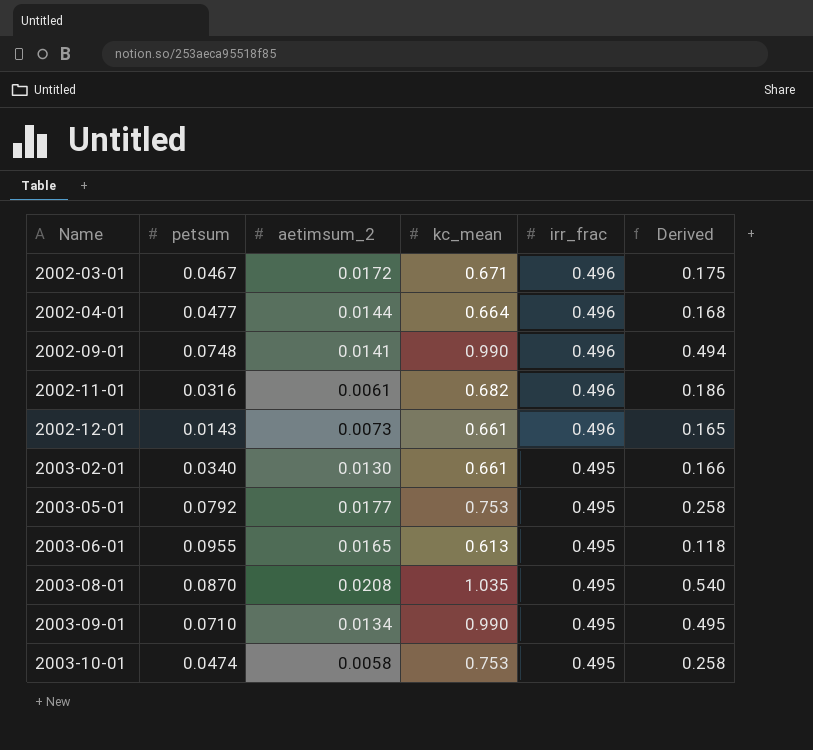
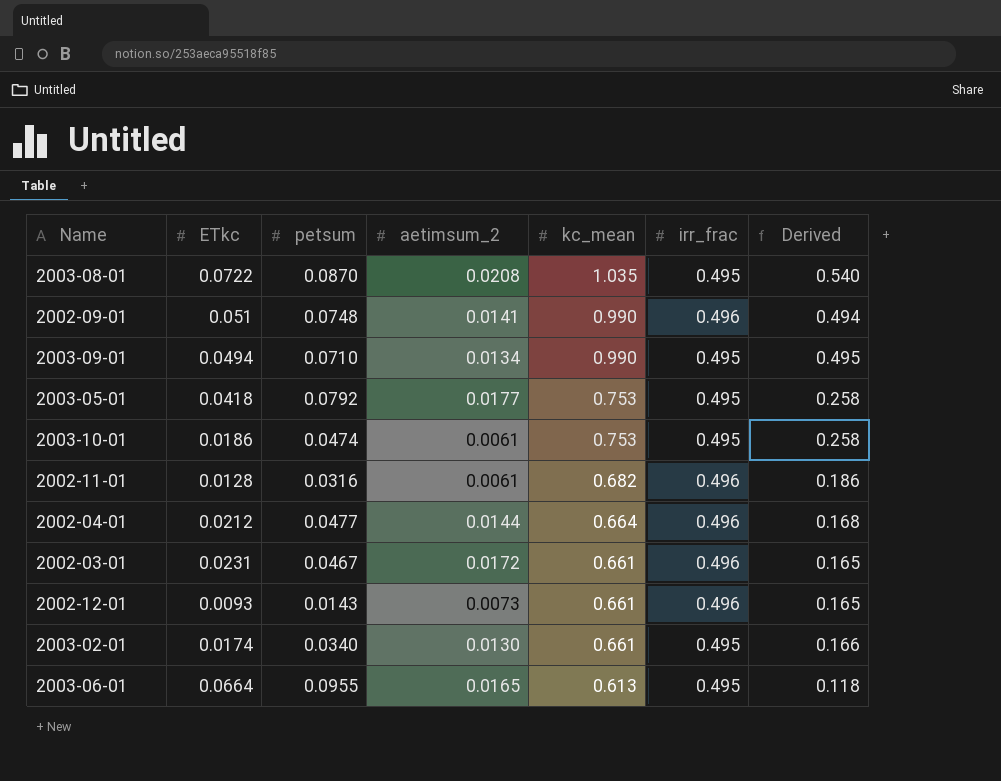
row order: Name ascending -> kc_mean descending
column ETkc | position: none -> 2
2003-10-01 | aetimsum_2: 0.0058 -> 0.0061
2002-03-01 | kc_mean: 0.671 -> 0.661
2002-03-01 | Derived: 0.175 -> 0.165

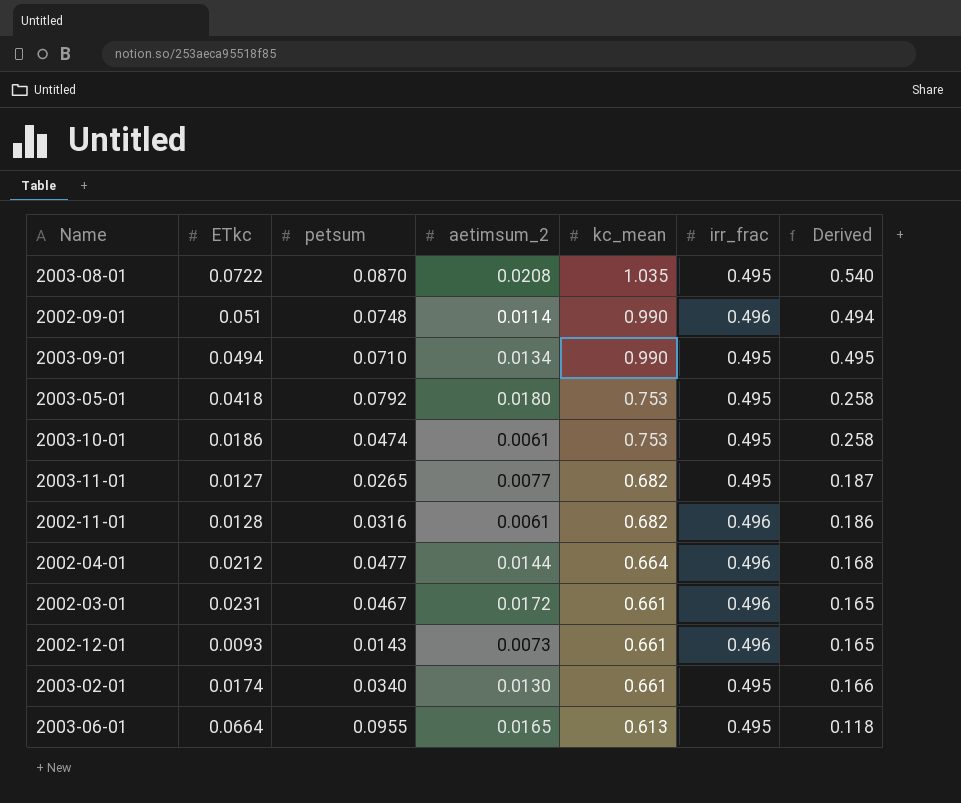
2002-09-01 | aetimsum_2: 0.0141 -> 0.0114
2003-05-01 | aetimsum_2: 0.0177 -> 0.0180
row 2003-11-01: none -> 0.0127 | 0.0265 | 0.0077 | 0.682 | 0.495 | 0.187

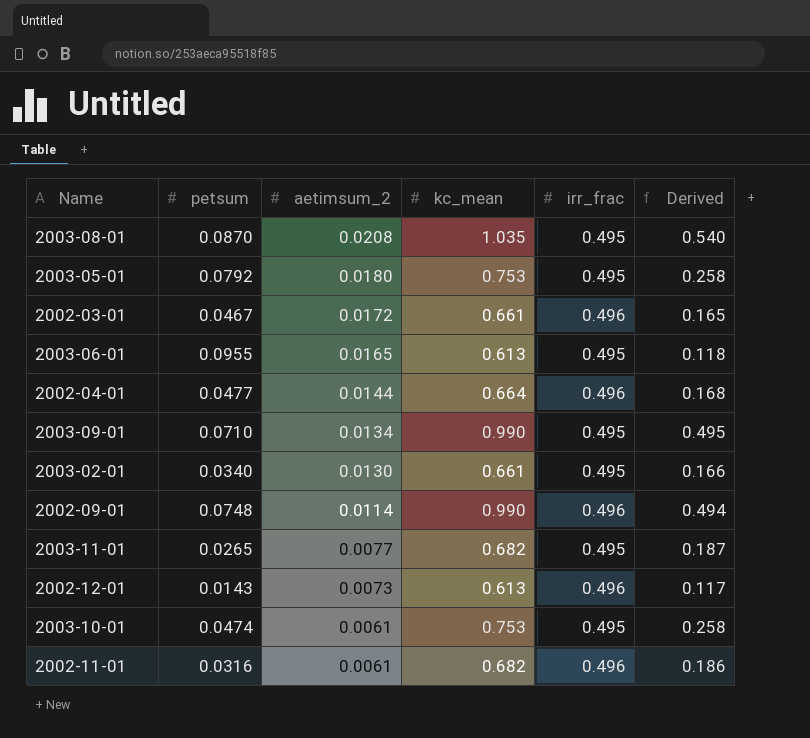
row order: kc_mean descending -> aetimsum_2 descending
column ETkc | position: 2 -> none
2002-12-01 | kc_mean: 0.661 -> 0.613
2002-12-01 | Derived: 0.165 -> 0.117

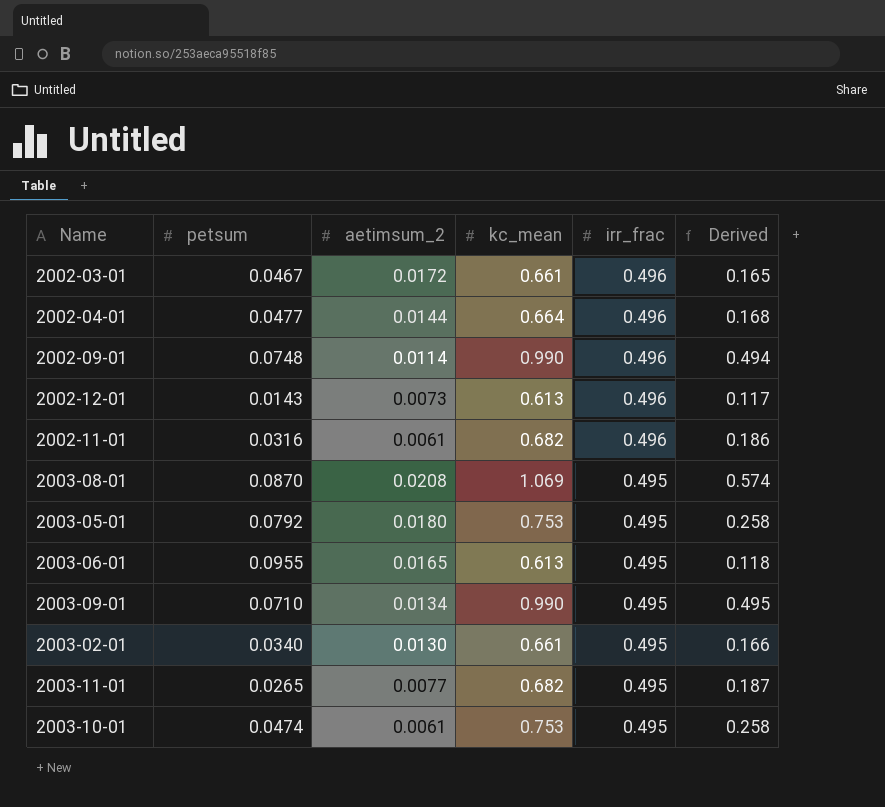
row order: aetimsum_2 descending -> irr_frac descending
2003-08-01 | kc_mean: 1.035 -> 1.069
2003-08-01 | Derived: 0.540 -> 0.574

